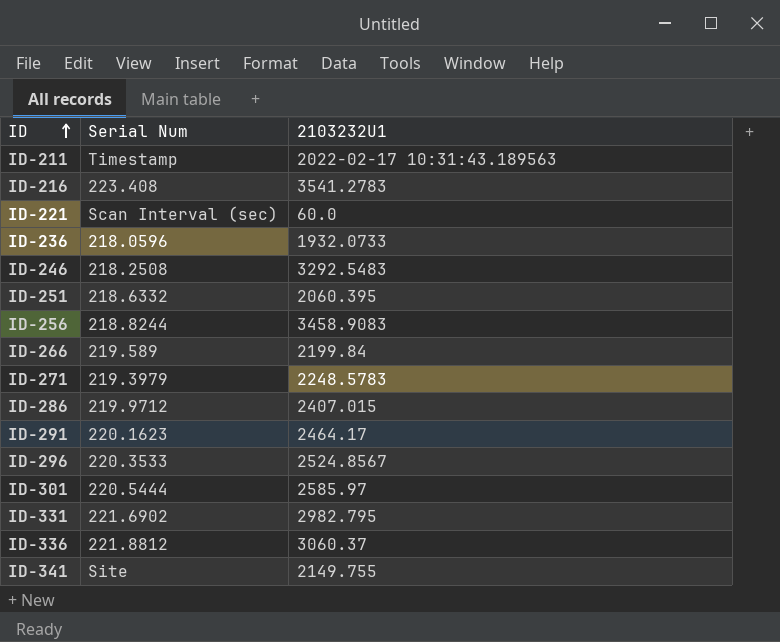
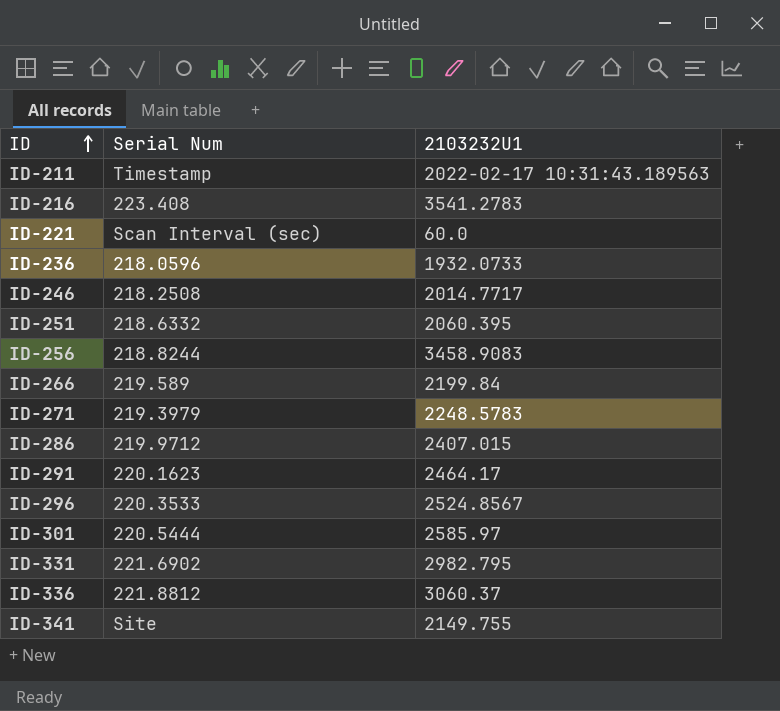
ID-246 | 2103232U1: 3292.5483 -> 2014.7717

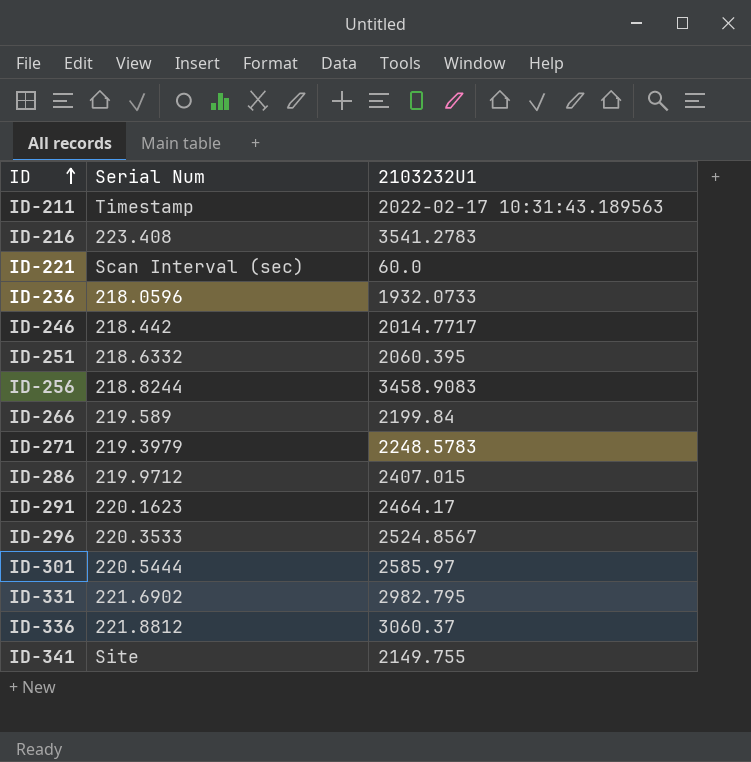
ID-246 | Serial Num: 218.2508 -> 218.442

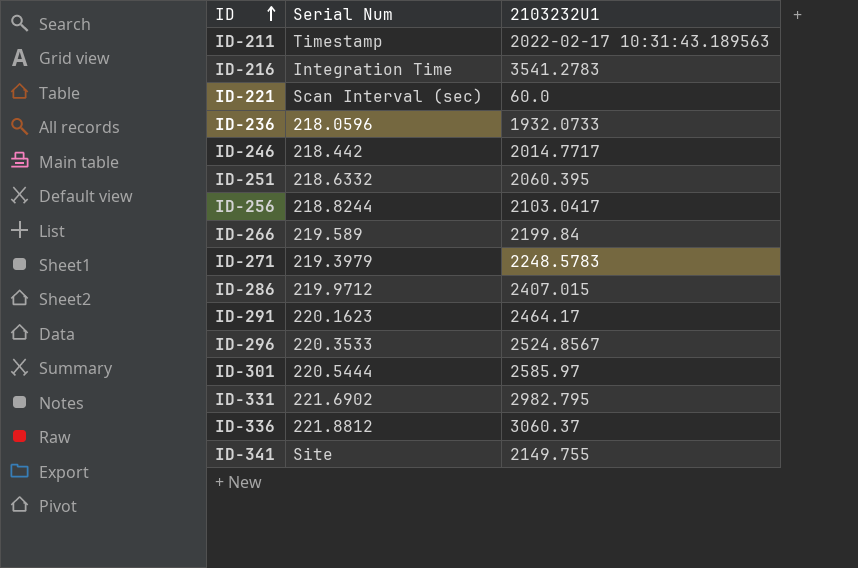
ID-216 | Serial Num: 223.408 -> Integration Time
ID-256 | 2103232U1: 3458.9083 -> 2103.0417

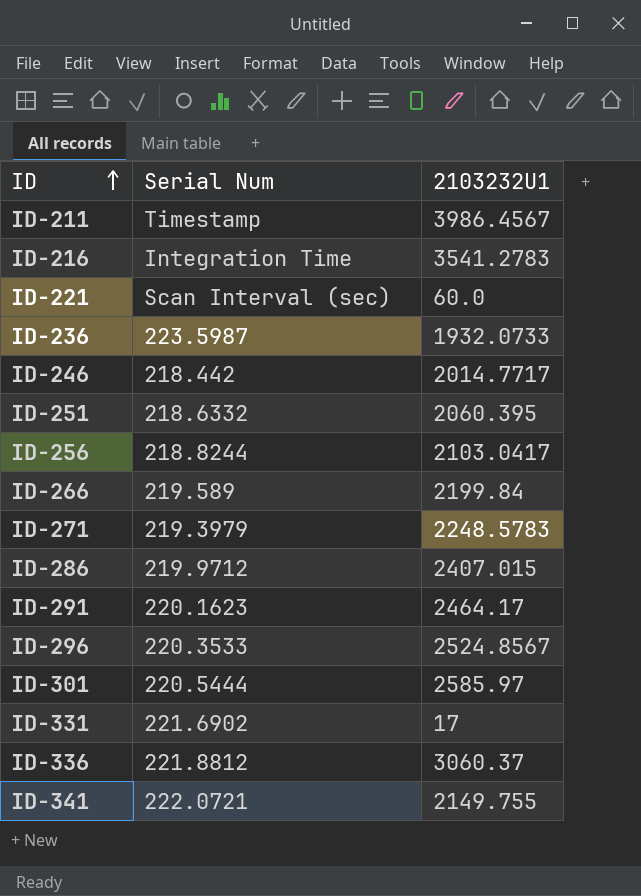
ID-211 | 2103232U1: 2022-02-17 10:31:43.189563 -> 3986.4567
ID-236 | Serial Num: 218.0596 -> 223.5987
ID-331 | 2103232U1: 2982.795 -> 17
ID-341 | Serial Num: Site -> 222.0721

